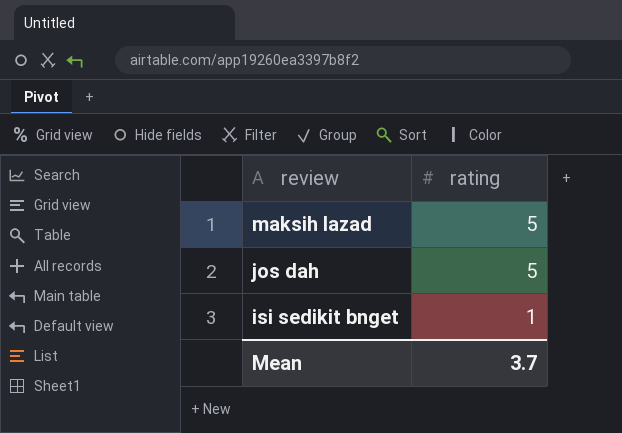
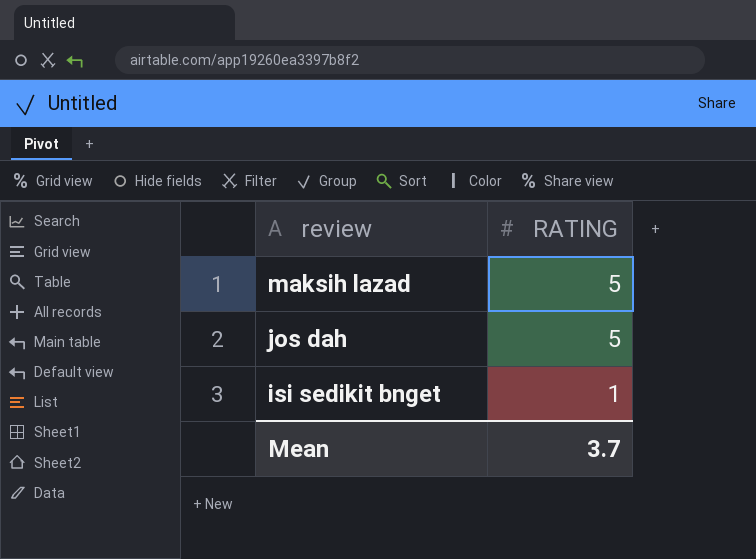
column name: rating -> RATING

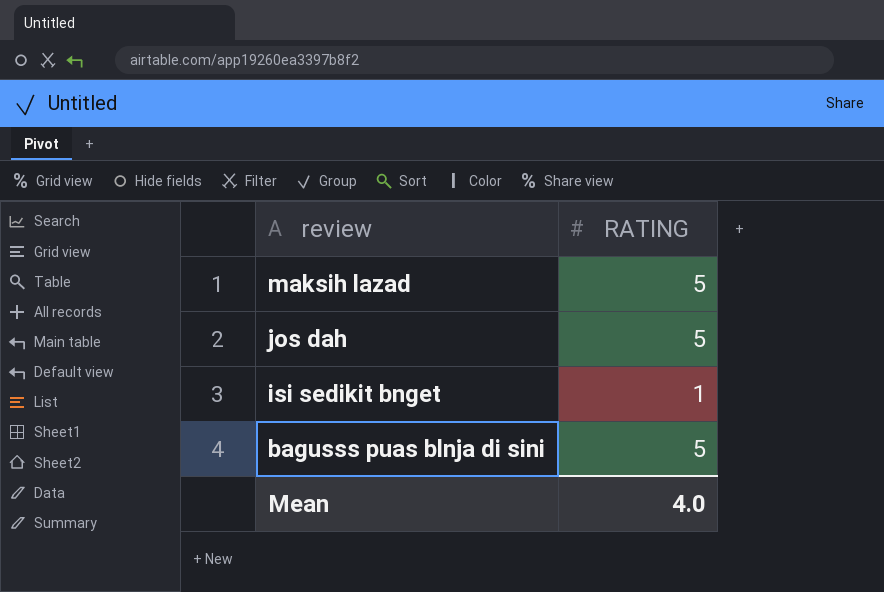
row bagusss puas blnja di sini: none -> 5
Mean | RATING: 3.7 -> 4.0

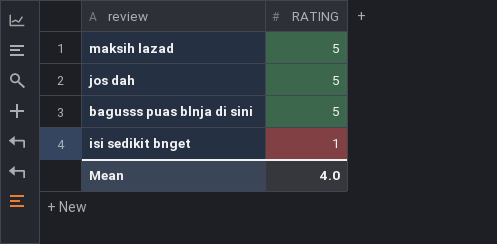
row order: review descending -> RATING descending

